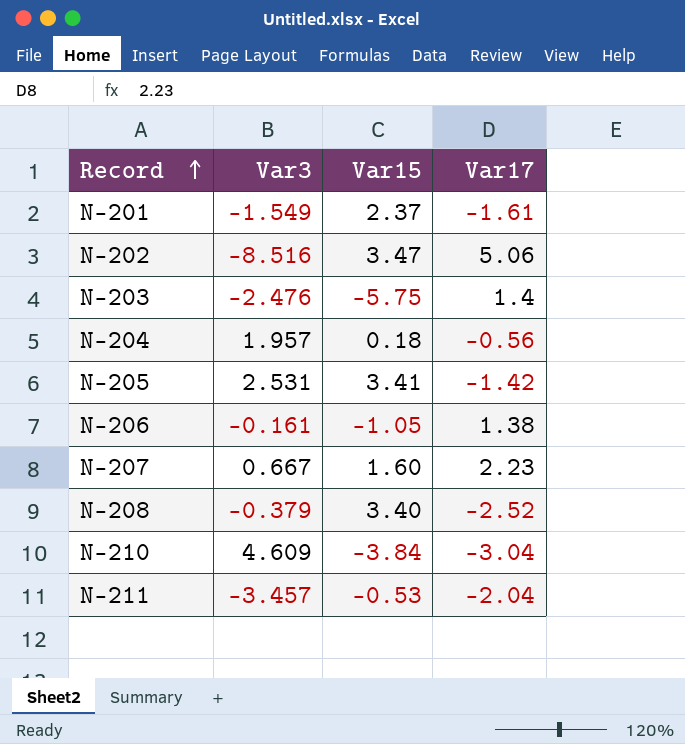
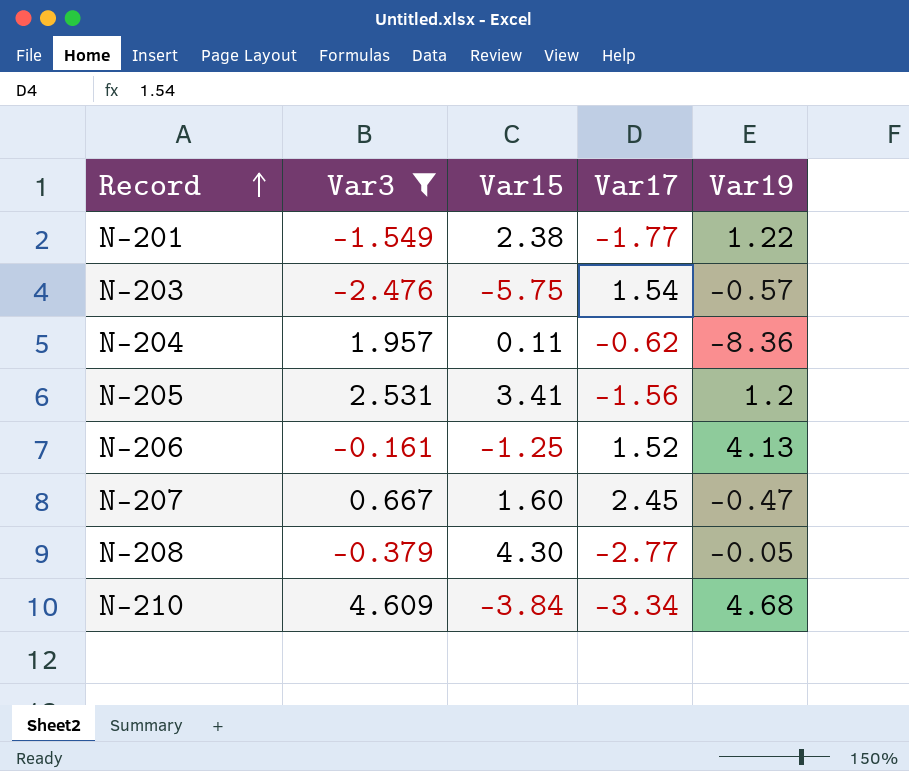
filter: none -> Var3 >= -2.476
column Var19 | position: none -> 5
N-201 | Var15: 2.37 -> 2.38
N-201 | Var17: -1.61 -> -1.77
N-203 | Var17: 1.4 -> 1.54
N-204 | Var15: 0.18 -> 0.11
N-204 | Var17: -0.56 -> -0.62
N-205 | Var17: -1.42 -> -1.56
N-206 | Var15: -1.05 -> -1.25
N-206 | Var17: 1.38 -> 1.52
N-207 | Var17: 2.23 -> 2.45
N-208 | Var15: 3.40 -> 4.30
N-208 | Var17: -2.52 -> -2.77
N-210 | Var17: -3.04 -> -3.34

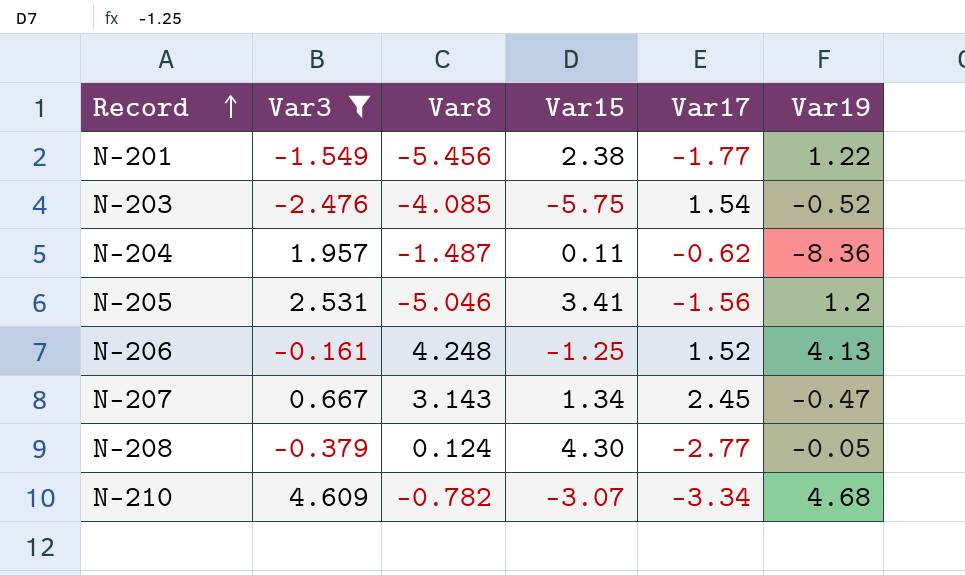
column Var8 | position: none -> 3
N-203 | Var19: -0.57 -> -0.52
N-207 | Var15: 1.60 -> 1.34
N-210 | Var15: -3.84 -> -3.07

